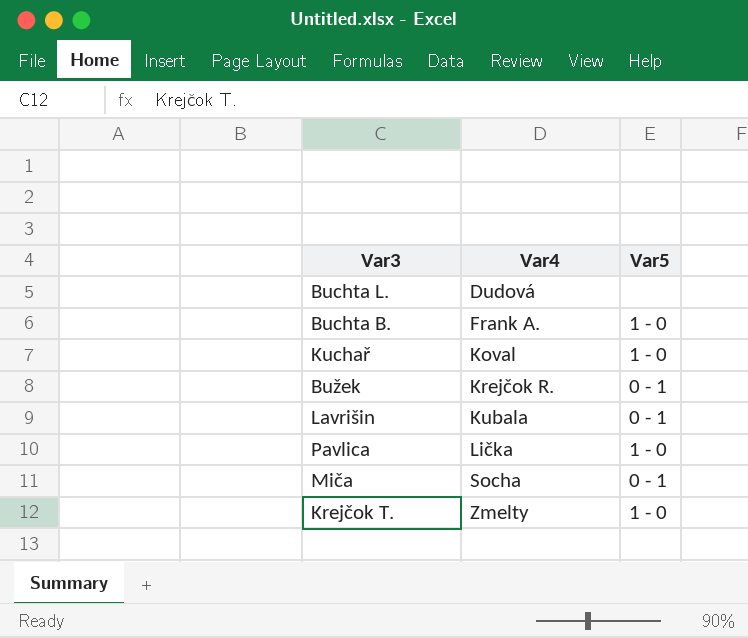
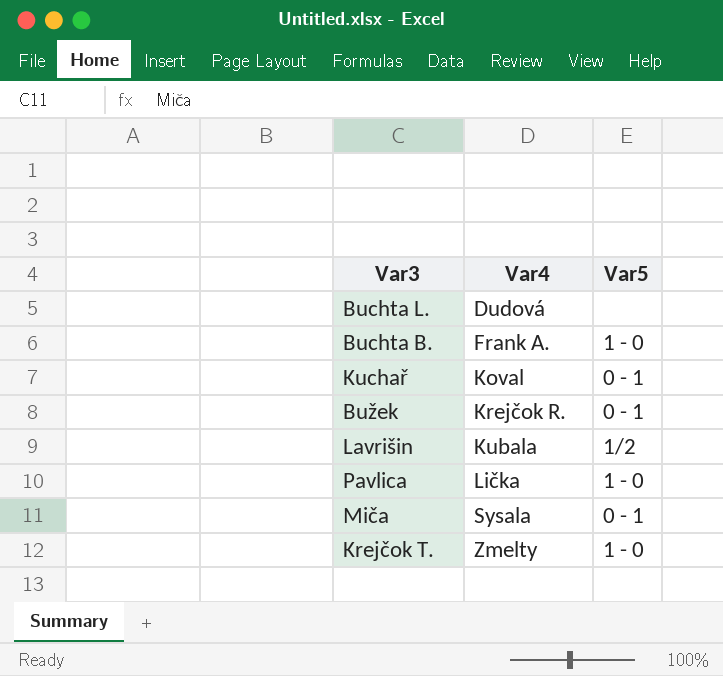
Kuchař | Var5: 1 - 0 -> 0 - 1
Lavrišin | Var5: 0 - 1 -> 1/2
Miča | Var4: Socha -> Sysala

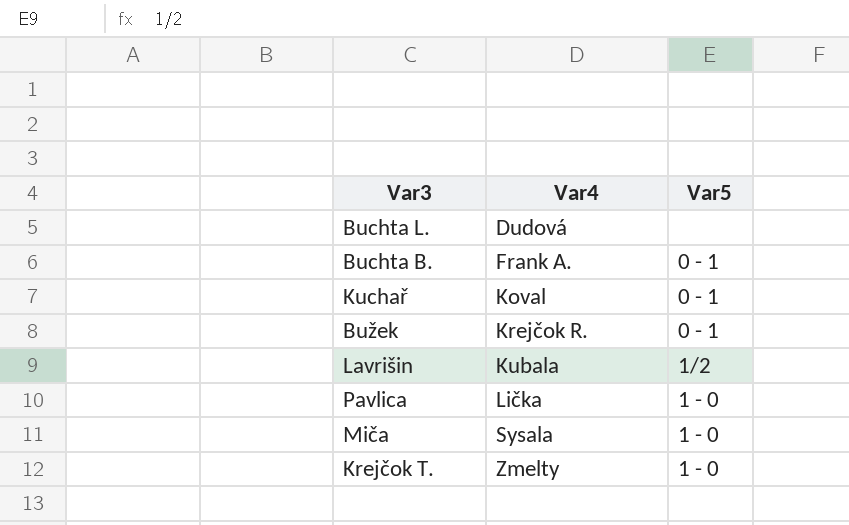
Buchta B. | Var5: 1 - 0 -> 0 - 1
Miča | Var5: 0 - 1 -> 1 - 0

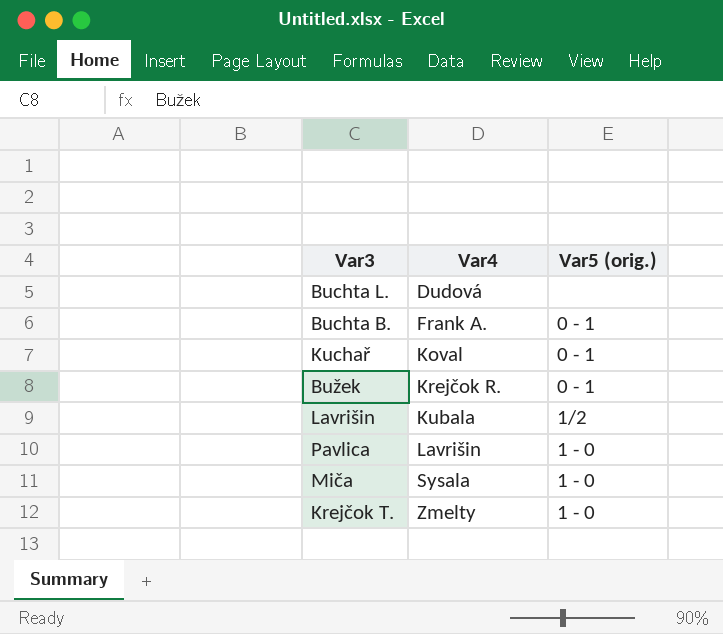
column name: Var5 -> Var5 (orig.)
Pavlica | Var4: Lička -> Lavrišin

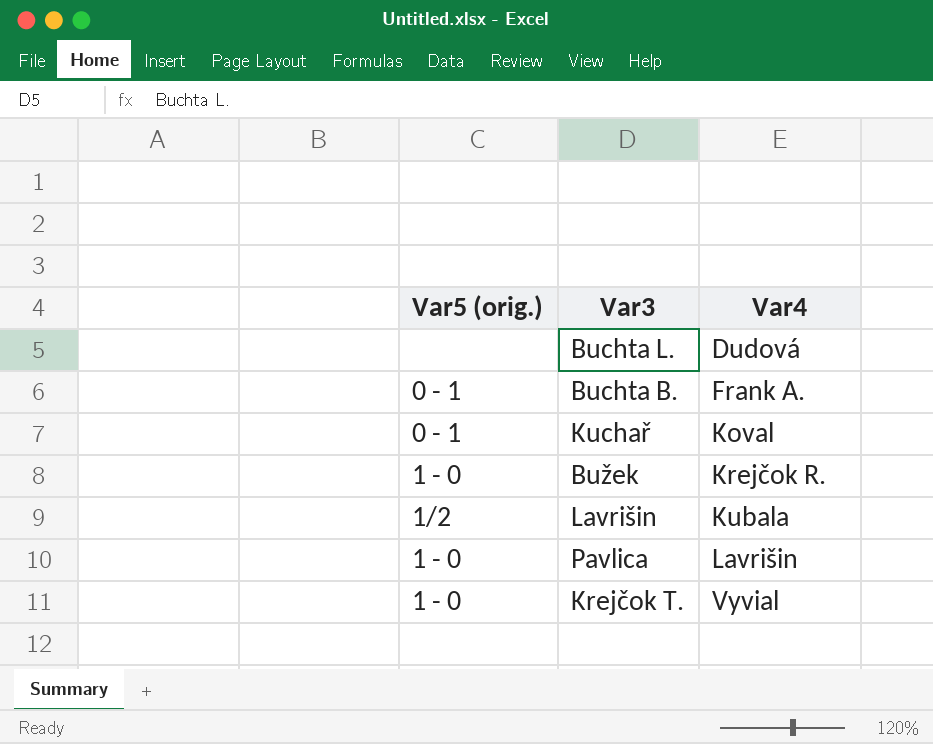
column Var5 (orig.) | position: 3 -> 1
row Miča: Sysala | 1 - 0 -> none
Bužek | Var5 (orig.): 0 - 1 -> 1 - 0
Krejčok T. | Var4: Zmelty -> Vyvial

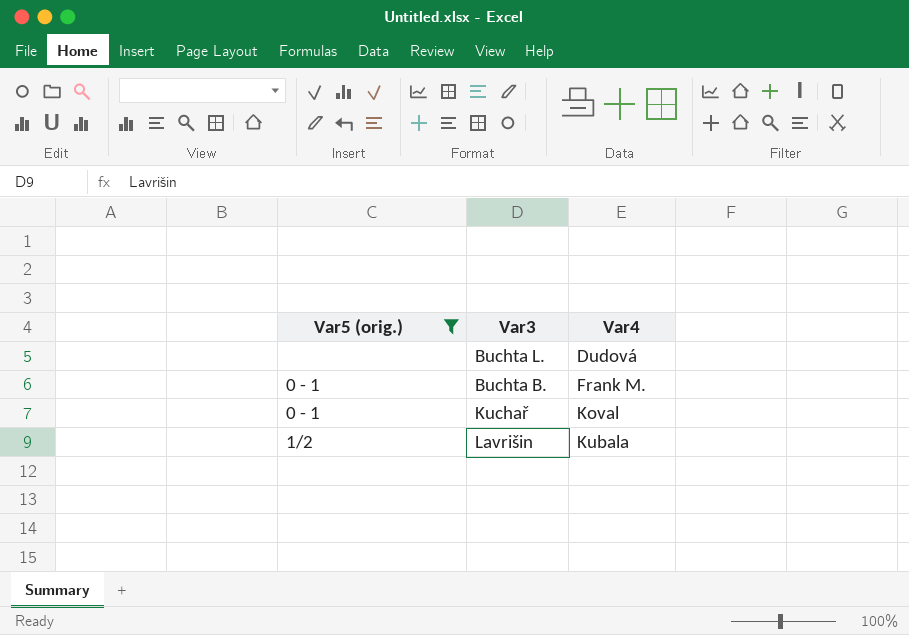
filter: none -> Var5 (orig.) != 1 - 0
Buchta B. | Var4: Frank A. -> Frank M.

